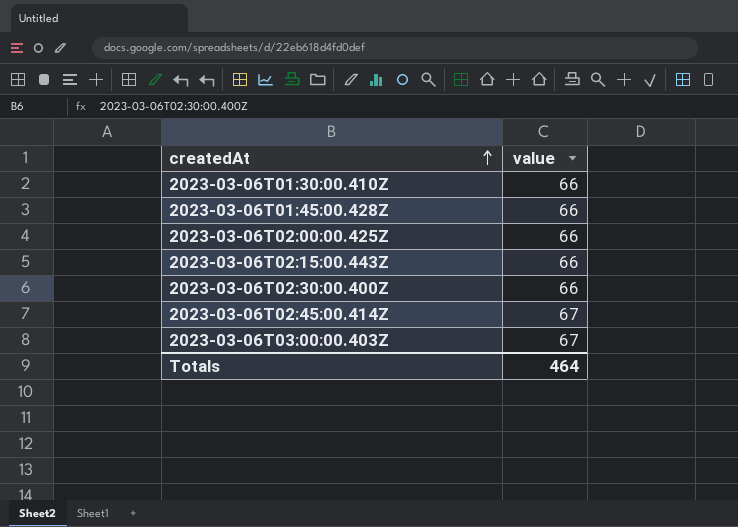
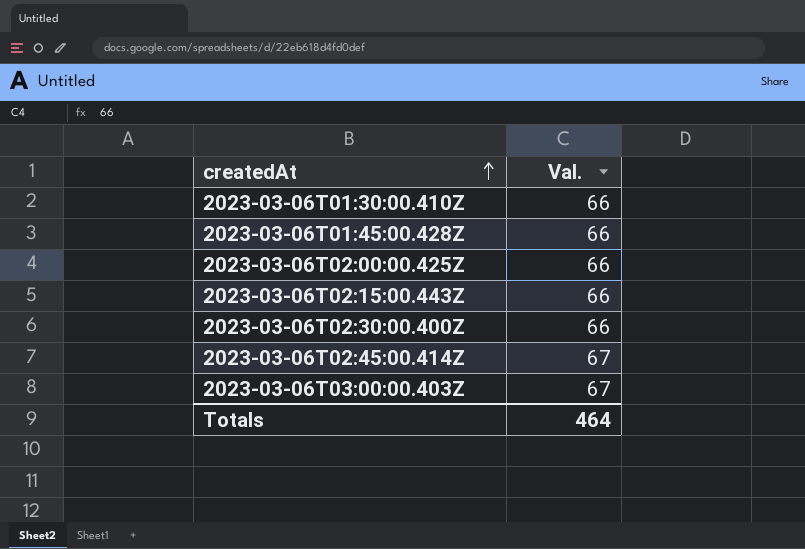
column name: value -> Val.

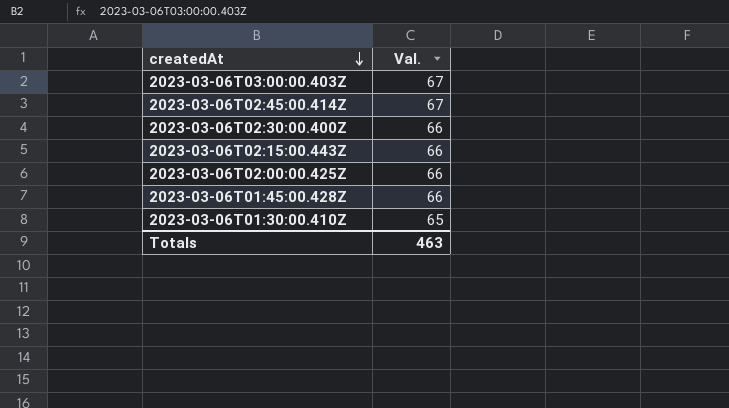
row order: createdAt ascending -> createdAt descending
2023-03-06T01:30:00.410Z | Val.: 66 -> 65
Totals | Val.: 464 -> 463

